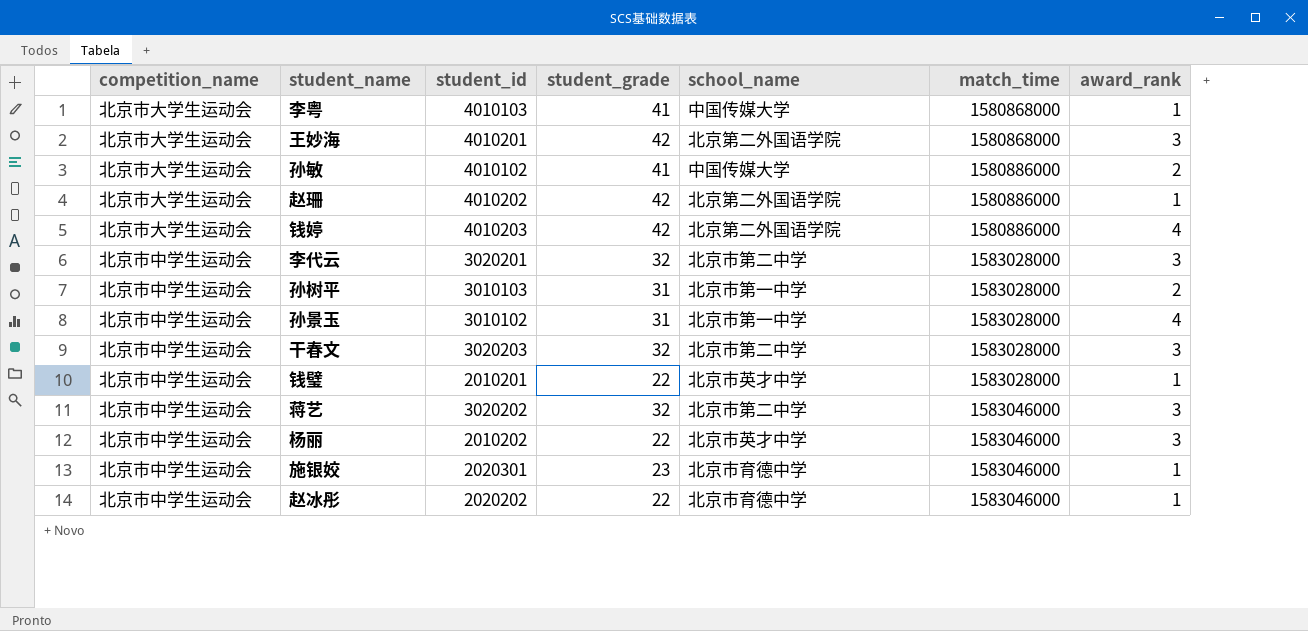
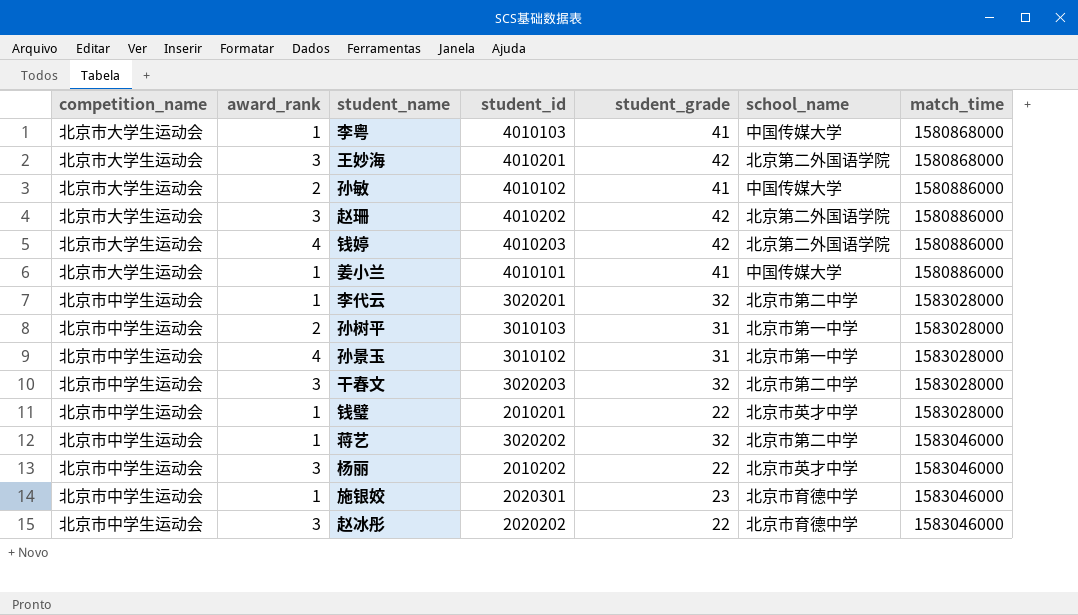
column award_rank | position: 7 -> 2
赵珊 | award_rank: 1 -> 3
row 姜小兰: none -> 北京市大学生运动会 | 1 | 4010101 | 41 | 中国传媒大学 | 1580886000
李代云 | award_rank: 3 -> 1
蒋艺 | award_rank: 3 -> 1
赵冰彤 | award_rank: 1 -> 3

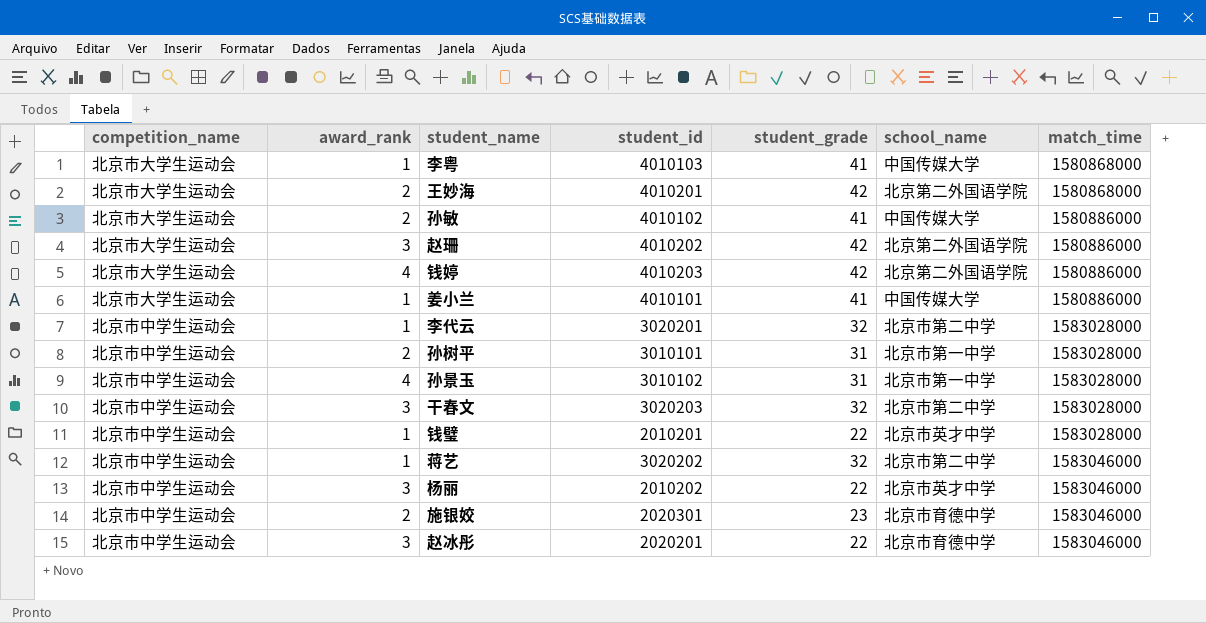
王妙海 | award_rank: 3 -> 2
孙树平 | student_id: 3010103 -> 3010101
施银姣 | award_rank: 1 -> 2
赵冰彤 | student_id: 2020202 -> 2020201

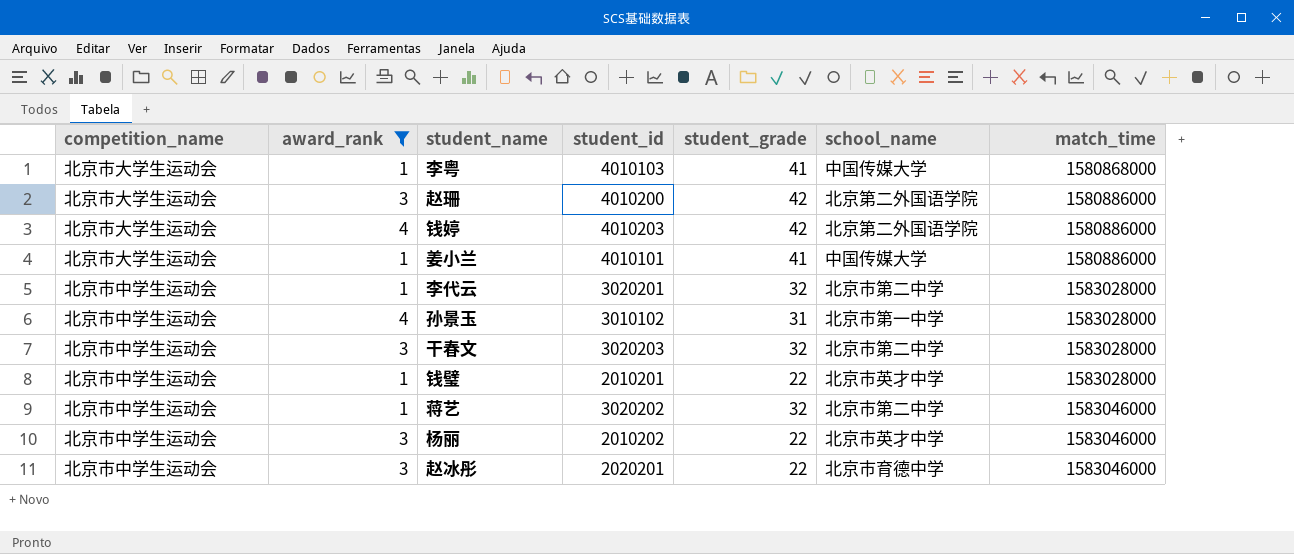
filter: none -> award_rank != 2
赵珊 | student_id: 4010202 -> 4010200

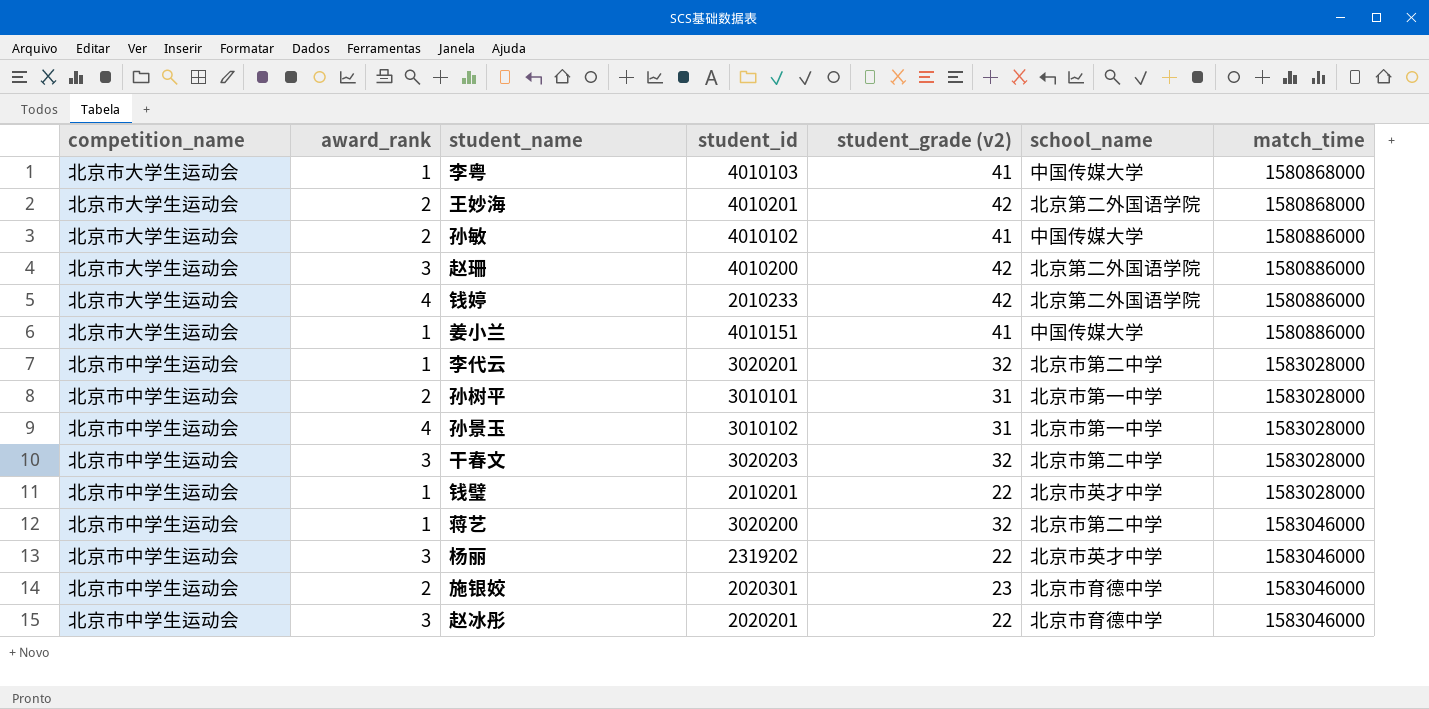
filter: award_rank != 2 -> none
column name: student_grade -> student_grade (v2)
钱婷 | student_id: 4010203 -> 2010233
姜小兰 | student_id: 4010101 -> 4010151
蒋艺 | student_id: 3020202 -> 3020200
杨丽 | student_id: 2010202 -> 2319202

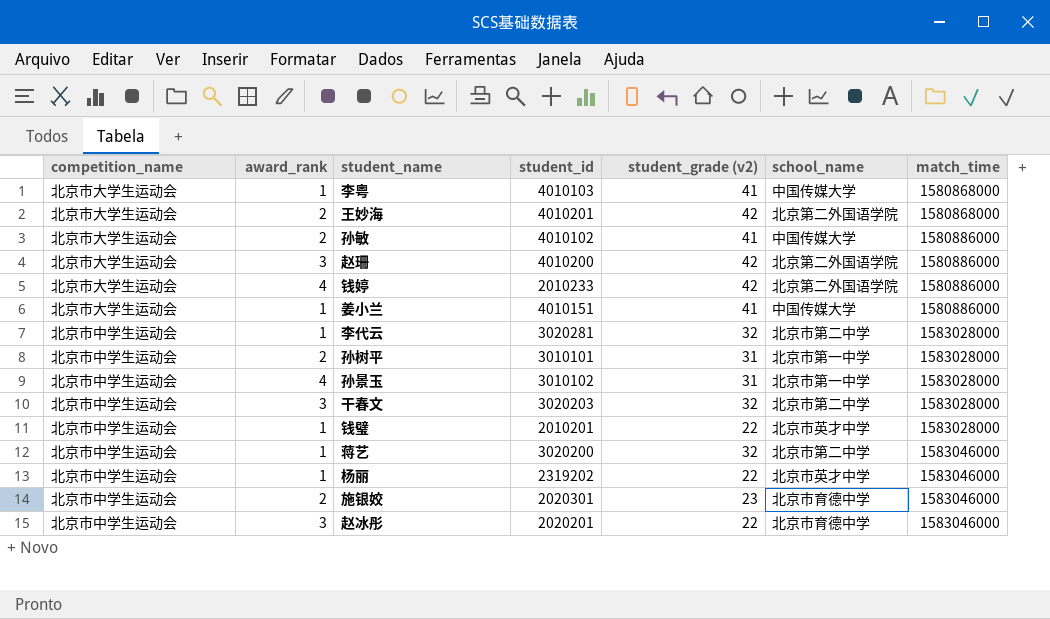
李代云 | student_id: 3020201 -> 3020281
杨丽 | award_rank: 3 -> 1

